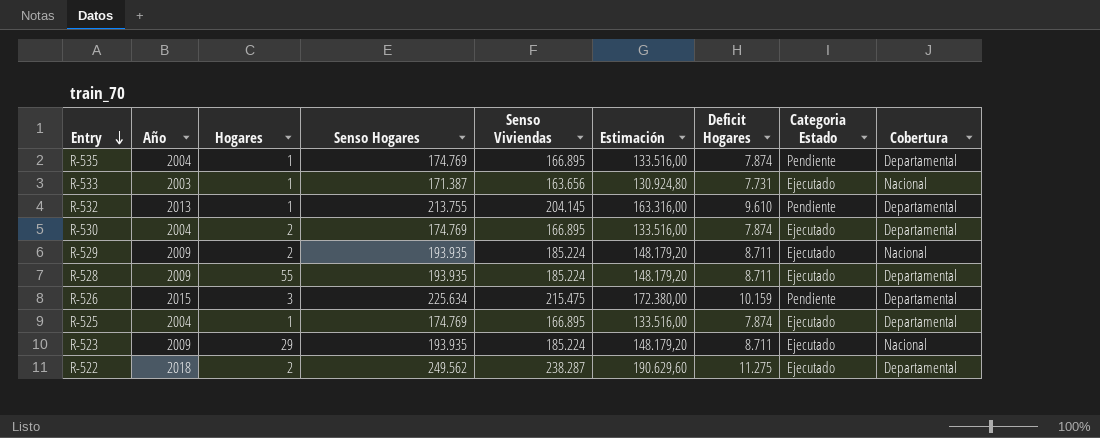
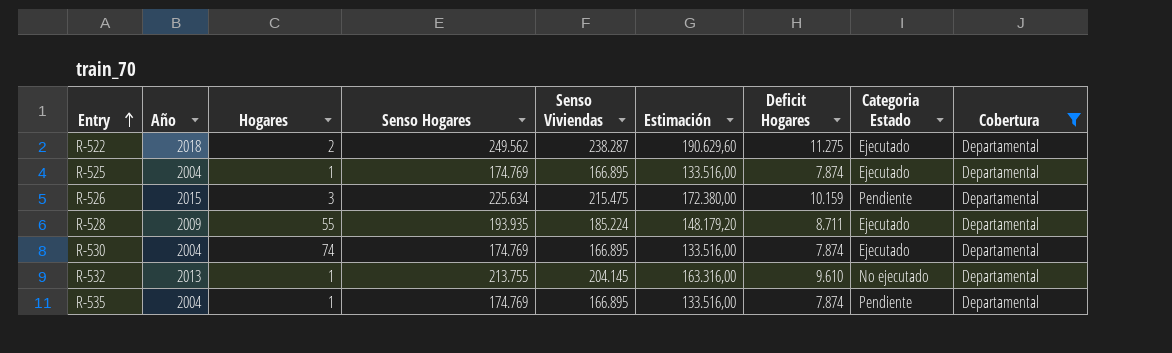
filter: none -> Cobertura = Departamental
row order: Entry descending -> Entry ascending
R-530 | Hogares: 2 -> 74
R-532 | Categoria Estado: Pendiente -> No ejecutado

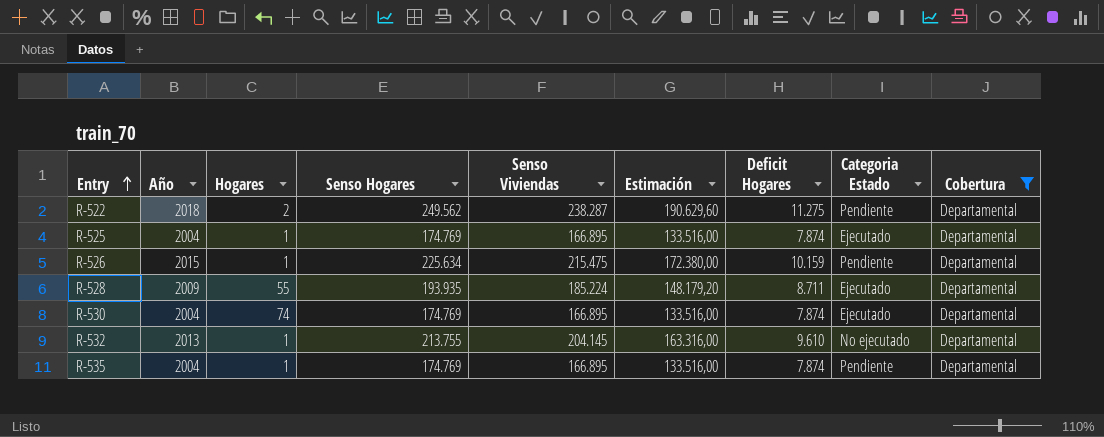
R-522 | Categoria Estado: Ejecutado -> Pendiente
R-526 | Hogares: 3 -> 1

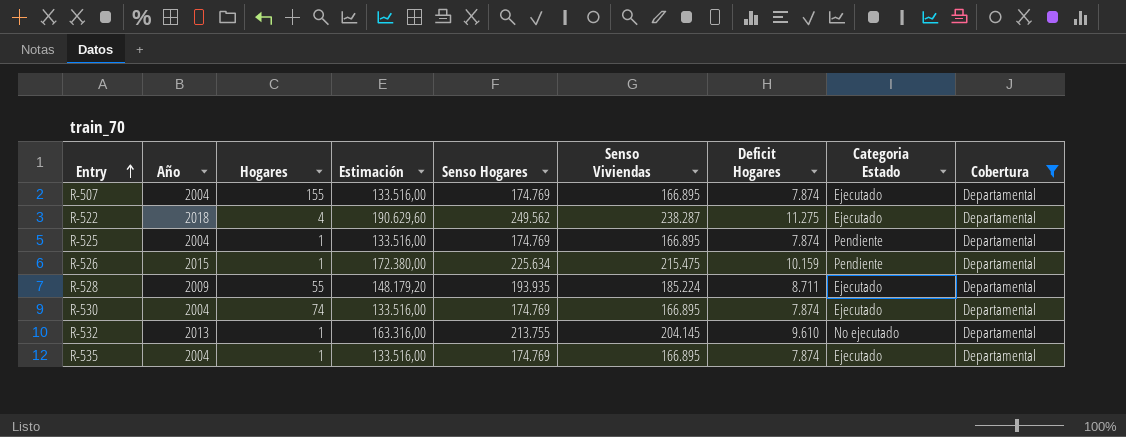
column Estimación | position: 6 -> 4
row R-507: none -> 2004 | 155 | 133.516,00 | 174.769 | 166.895 | 7.874 | Ejecutado | Departamental
R-522 | Hogares: 2 -> 4
R-522 | Categoria Estado: Pendiente -> Ejecutado
R-525 | Categoria Estado: Ejecutado -> Pendiente
R-535 | Categoria Estado: Pendiente -> Ejecutado

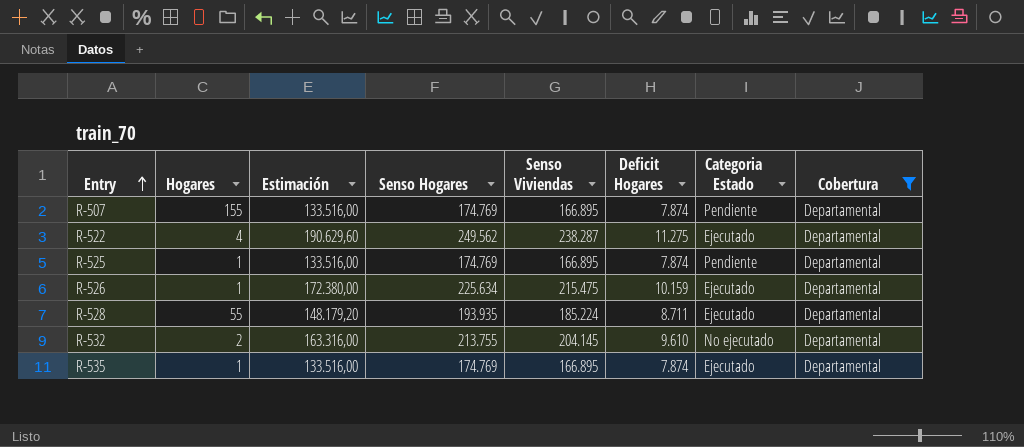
column Año | position: 2 -> none
row R-530: 2004 | 74 | 133.516,00 | 174.769 | 166.895 | 7.874 | Ejecutado | Departamental -> none
R-507 | Categoria Estado: Ejecutado -> Pendiente
R-526 | Categoria Estado: Pendiente -> Ejecutado
R-532 | Hogares: 1 -> 2

